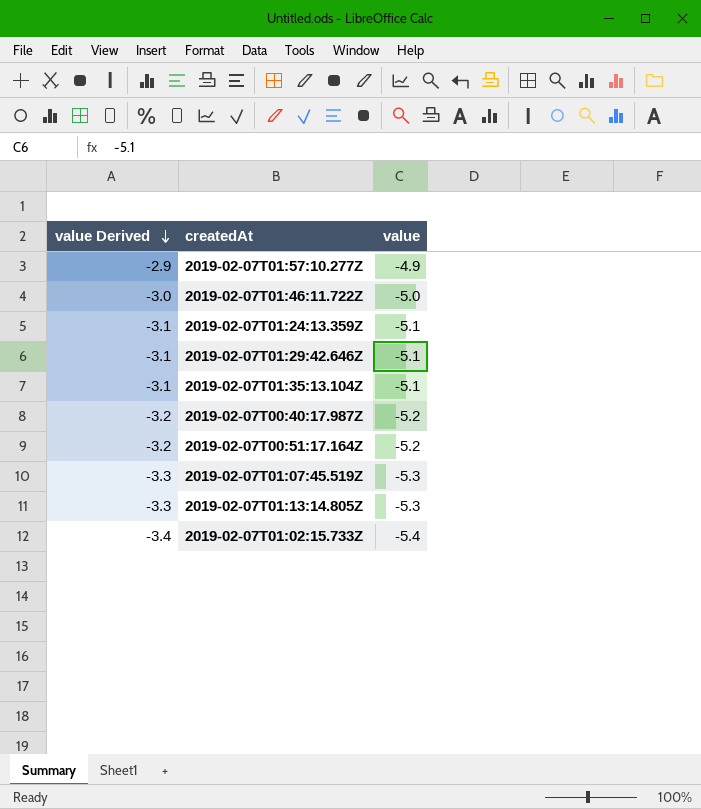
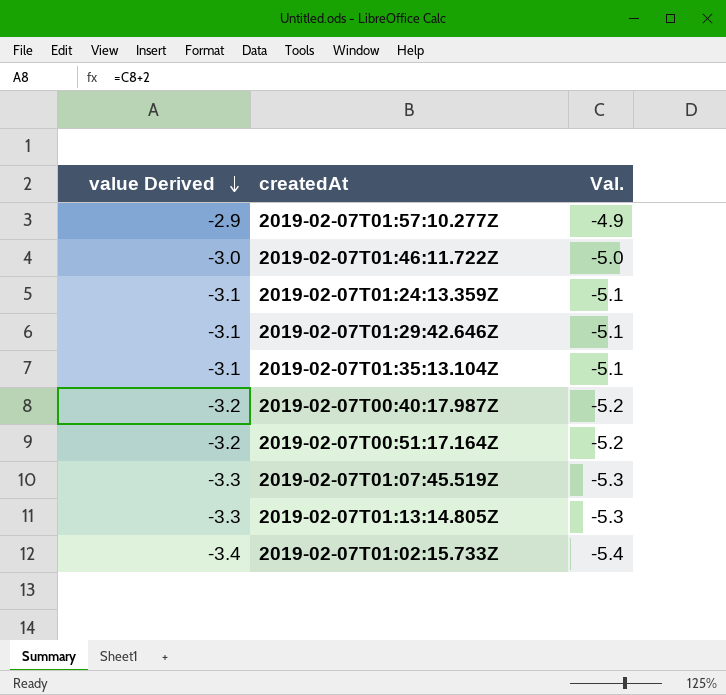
column name: value -> Val.

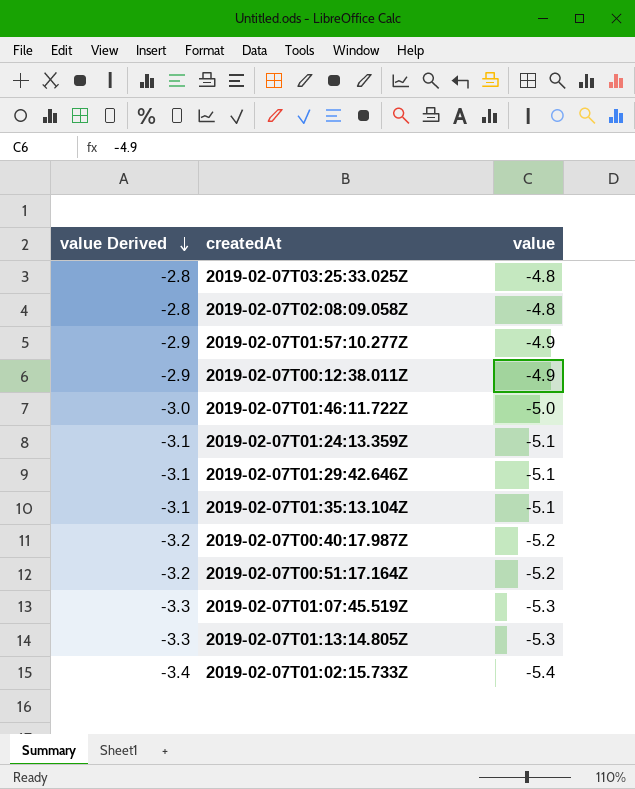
column name: Val. -> value
row 2019-02-07T03:25:33.025Z: none -> -2.8 | -4.8
row 2019-02-07T02:08:09.058Z: none -> -2.8 | -4.8
row 2019-02-07T00:12:38.011Z: none -> -2.9 | -4.9

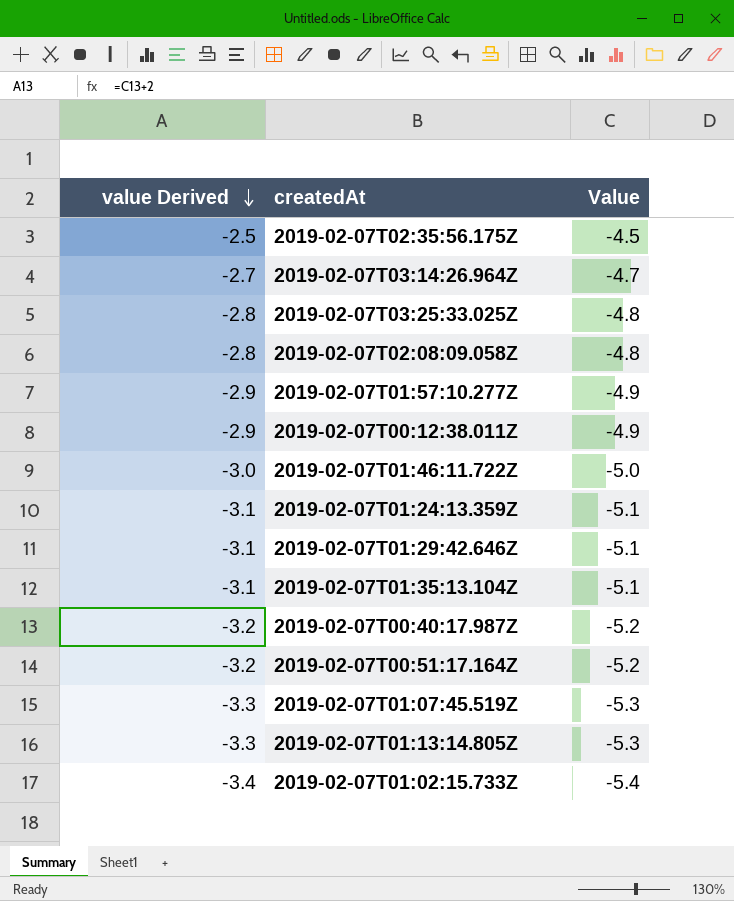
column name: value -> Value
row 2019-02-07T02:35:56.175Z: none -> -2.5 | -4.5
row 2019-02-07T03:14:26.964Z: none -> -2.7 | -4.7

